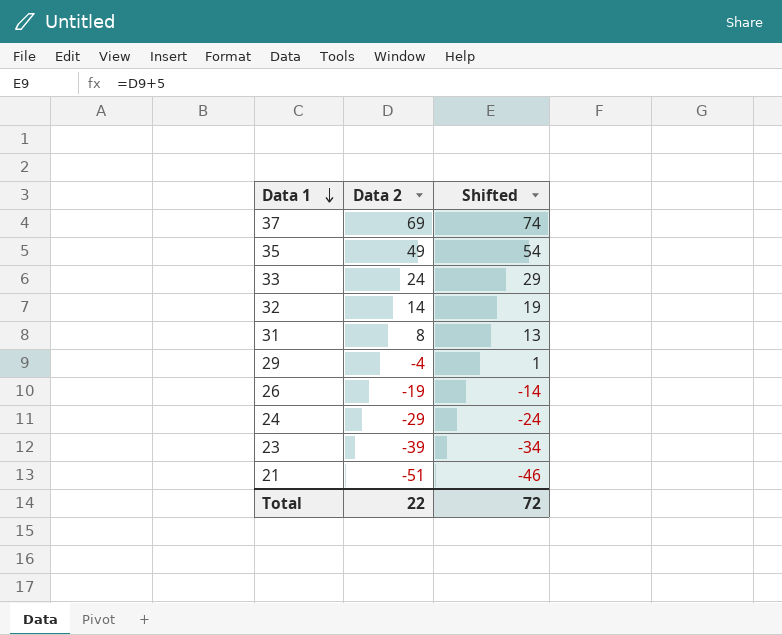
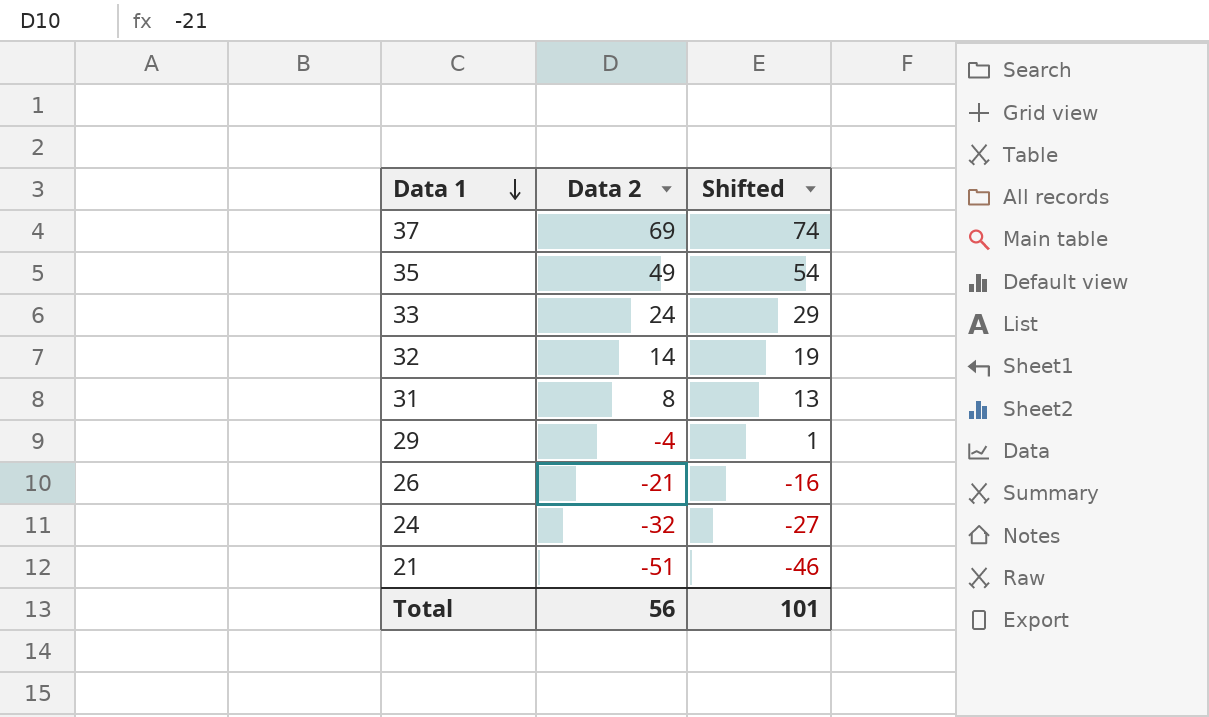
row 23: -39 | -34 -> none
26 | Data 2: -19 -> -21
26 | Shifted: -14 -> -16
24 | Data 2: -29 -> -32
24 | Shifted: -24 -> -27
Total | Data 2: 22 -> 56
Total | Shifted: 72 -> 101

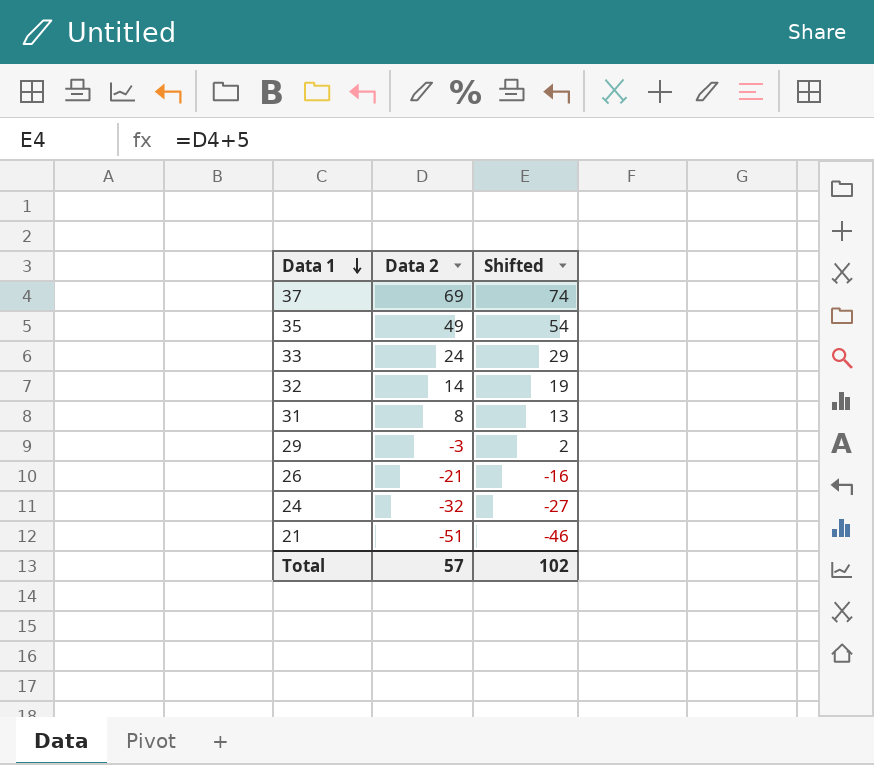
29 | Data 2: -4 -> -3
29 | Shifted: 1 -> 2
Total | Data 2: 56 -> 57
Total | Shifted: 101 -> 102

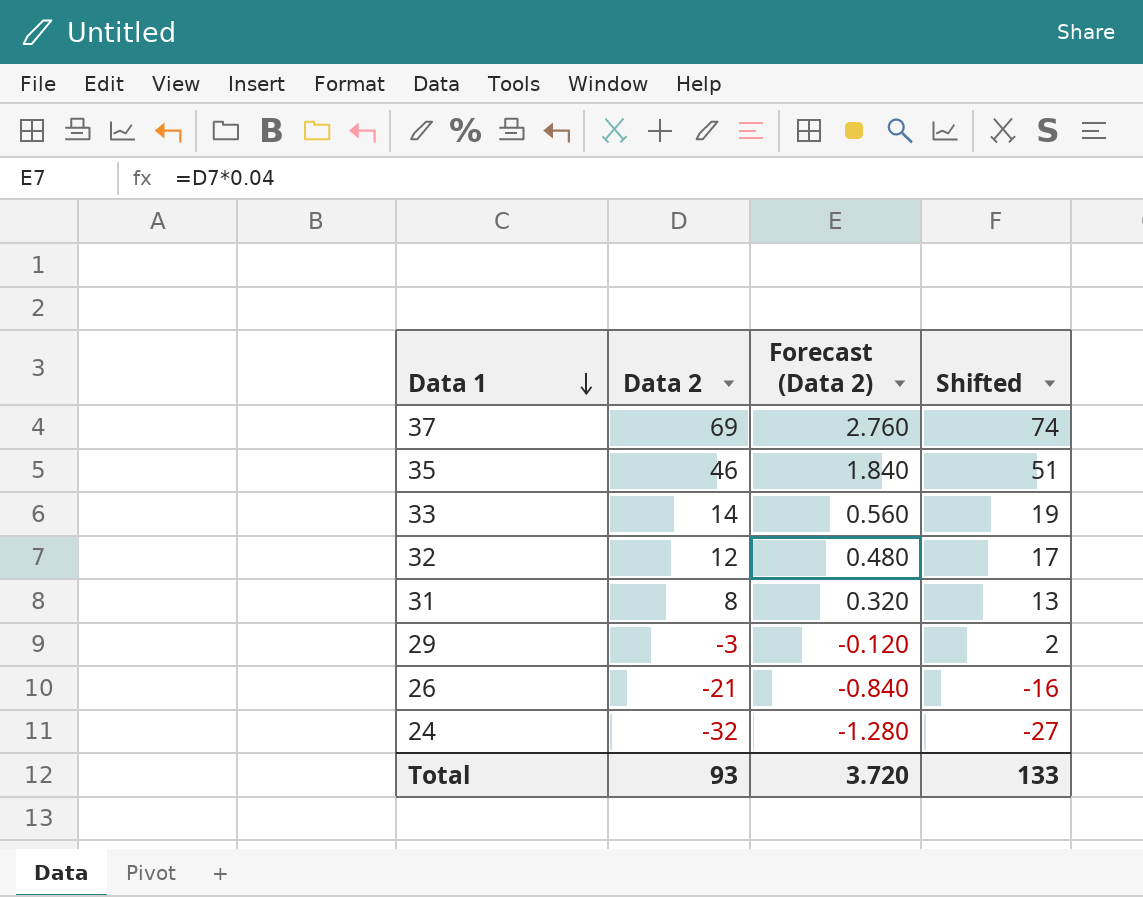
column Forecast (Data 2) | formula: none -> [Data 2] * 0.04
row 21: -51 | -46 -> none
35 | Data 2: 49 -> 46
35 | Shifted: 54 -> 51
33 | Data 2: 24 -> 14
33 | Shifted: 29 -> 19
32 | Data 2: 14 -> 12
32 | Shifted: 19 -> 17
Total | Data 2: 57 -> 93
Total | Shifted: 102 -> 133

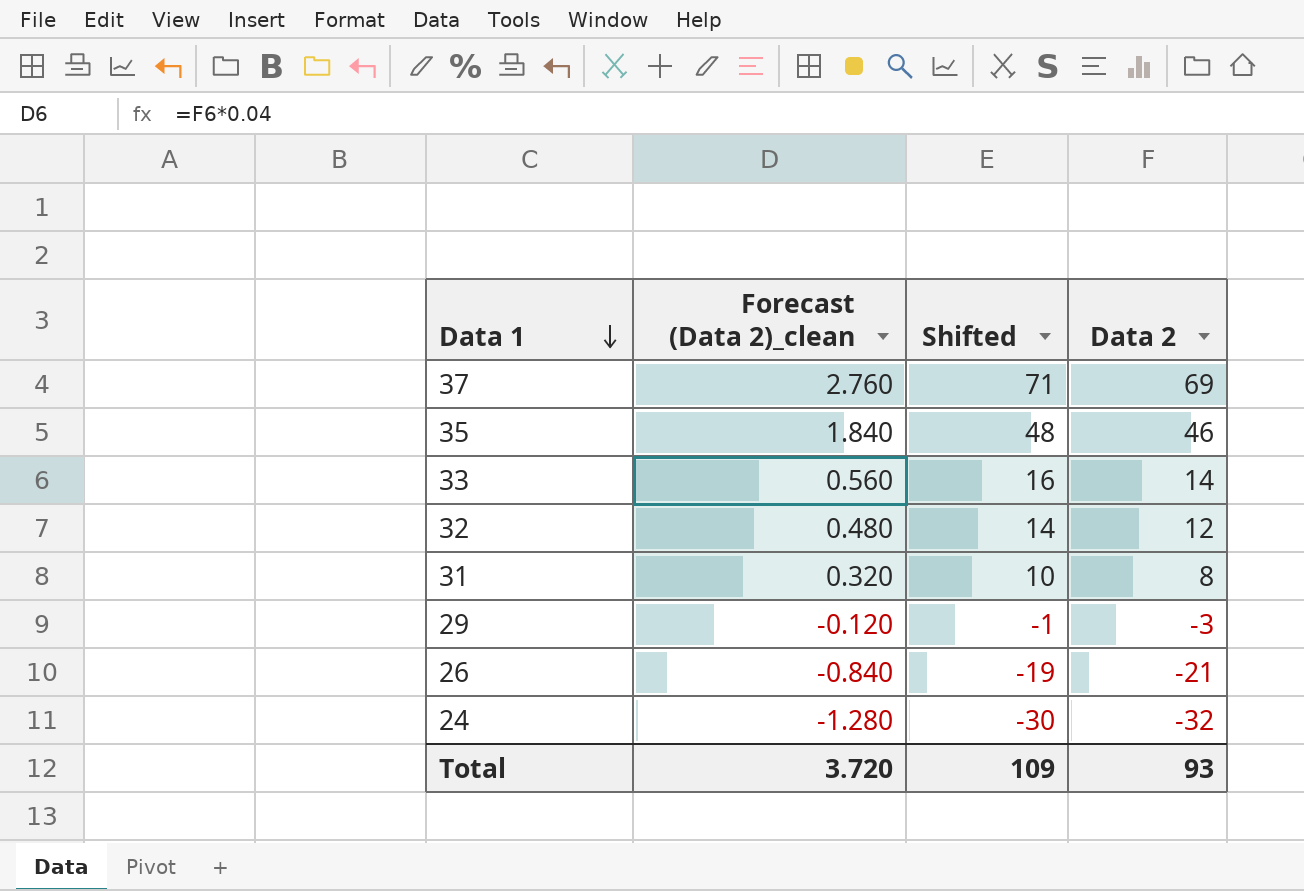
column name: Forecast (Data 2) -> Forecast (Data 2)_clean
column Shifted | formula: [Data 2] + 5 -> [Data 2] + 2
column Data 2 | position: 2 -> 4
Total | Shifted: 133 -> 109

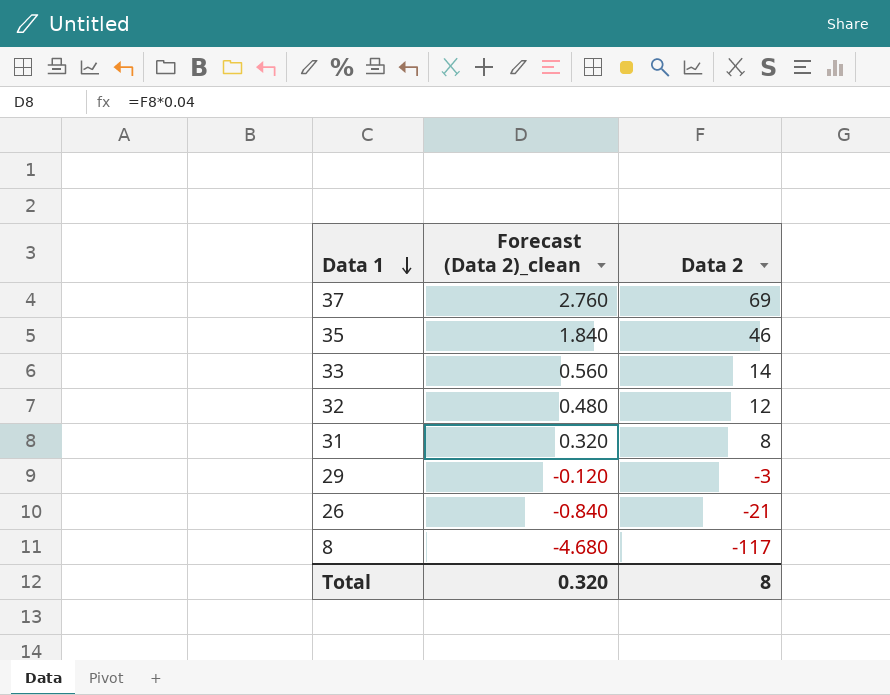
column Shifted | formula: [Data 2] + 2 -> none
row 24: -1.280 | -30 | -32 -> none
row 8: none -> -4.680 | -117
Total | Forecast (Data 2)_clean: 3.720 -> 0.320
Total | Data 2: 93 -> 8

